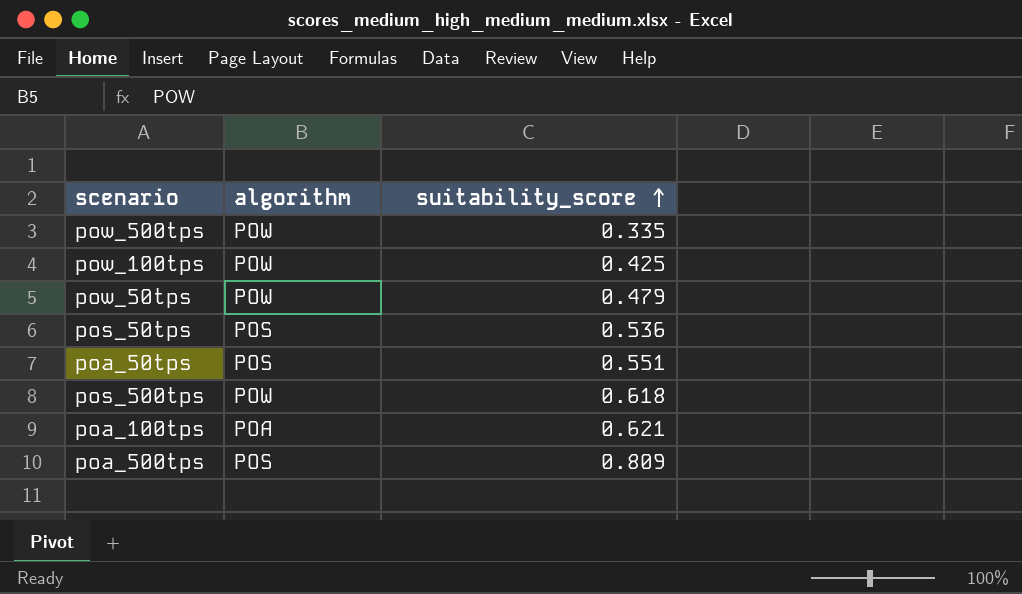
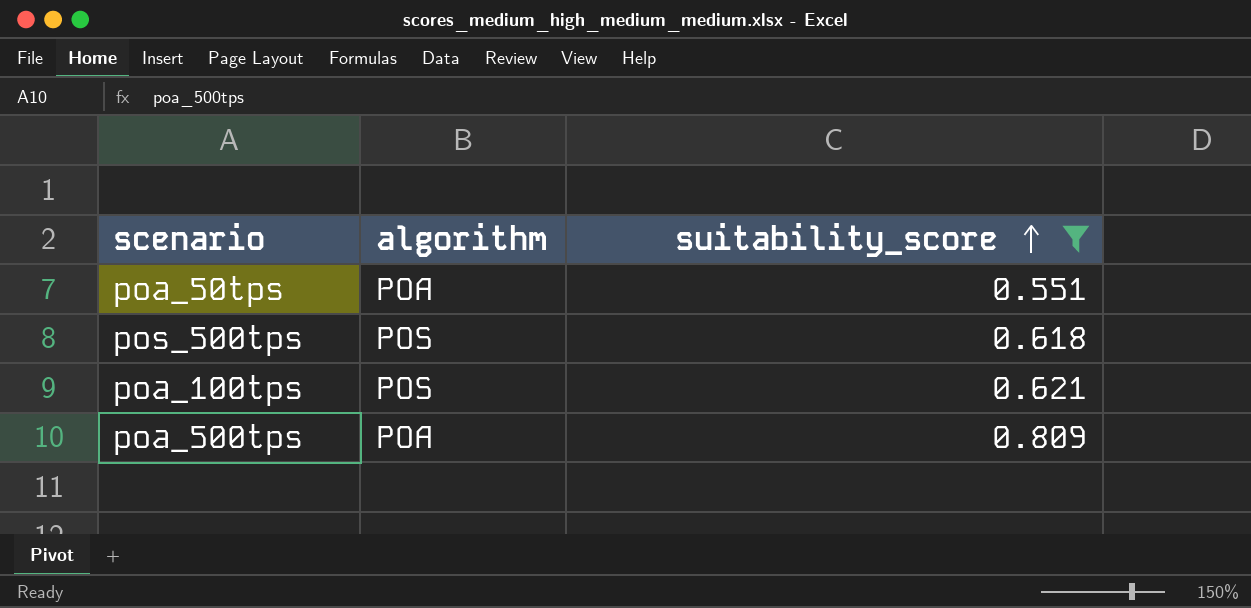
filter: none -> suitability_score >= 0.551
poa_50tps | algorithm: POS -> POA
pos_500tps | algorithm: POW -> POS
poa_100tps | algorithm: POA -> POS
poa_500tps | algorithm: POS -> POA

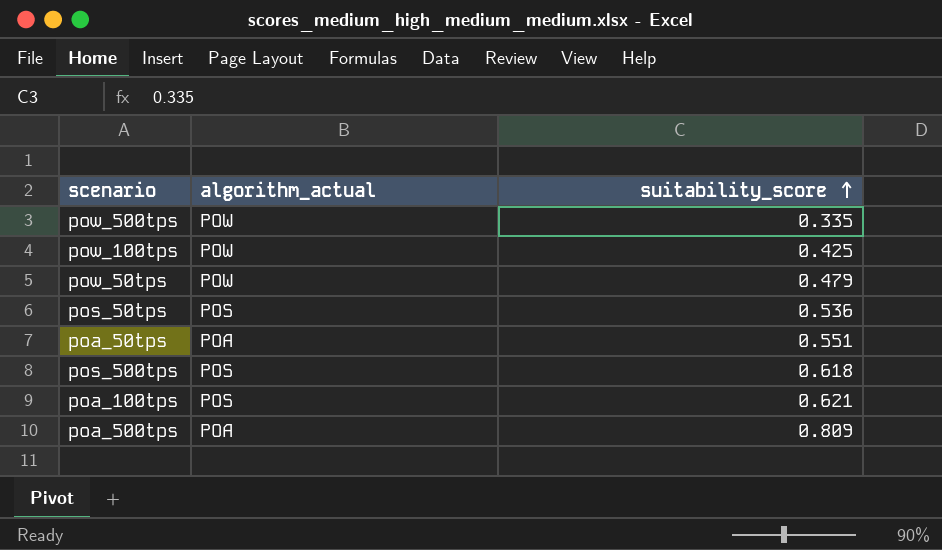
filter: suitability_score >= 0.551 -> none
column name: algorithm -> algorithm_actual

